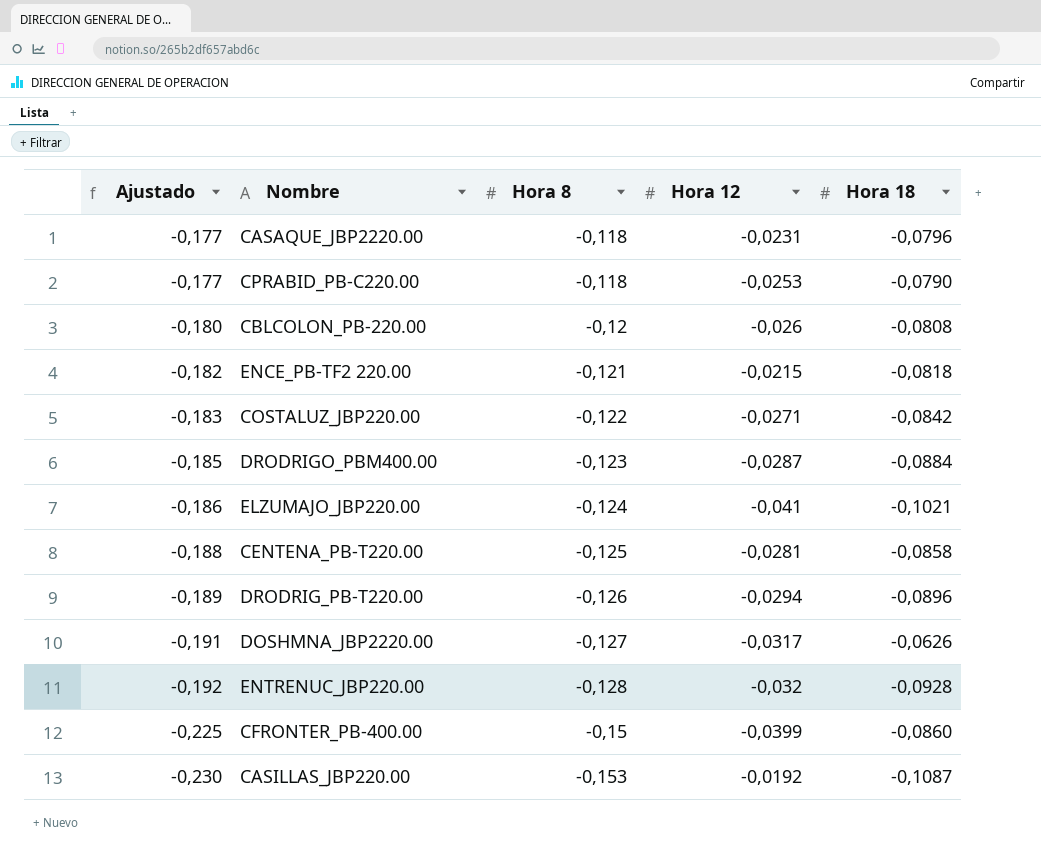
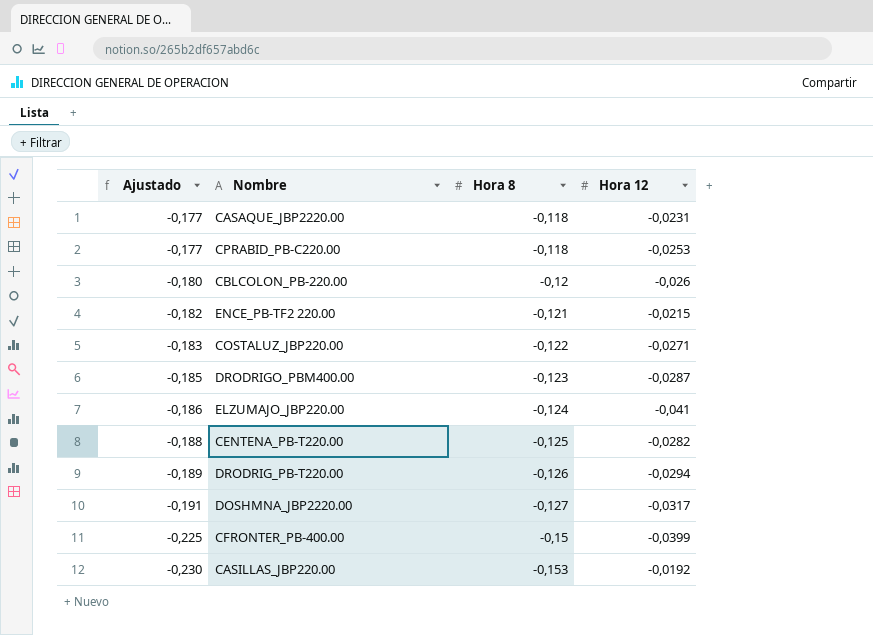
column Hora 18 | position: 5 -> none
row ENTRENUC_JBP220.00: -0,192 | -0,128 | -0,032 | -0,0928 -> none
CENTENA_PB-T220.00 | Hora 12: -0,0281 -> -0,0282

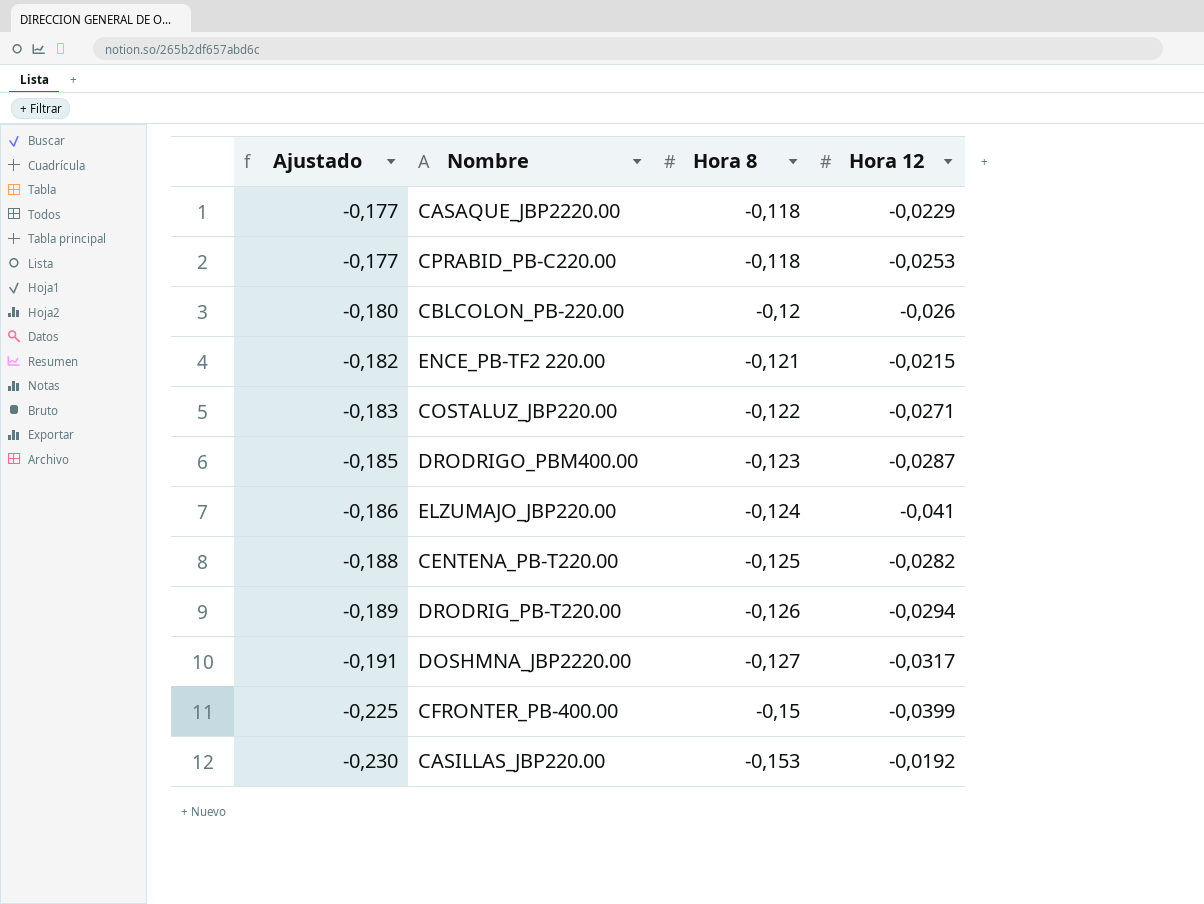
CASAQUE_JBP2220.00 | Hora 12: -0,0231 -> -0,0229

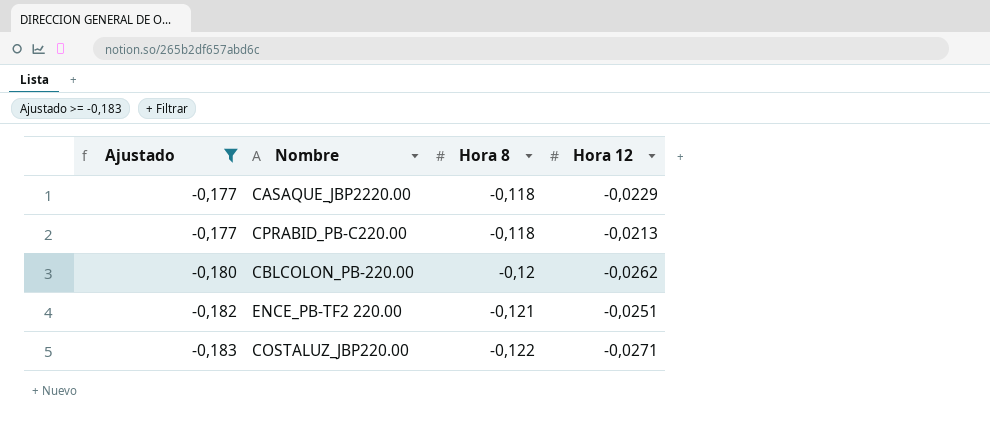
filter: none -> Ajustado >= -0,183
CPRABID_PB-C220.00 | Hora 12: -0,0253 -> -0,0213
CBLCOLON_PB-220.00 | Hora 12: -0,026 -> -0,0262
ENCE_PB-TF2 220.00 | Hora 12: -0,0215 -> -0,0251

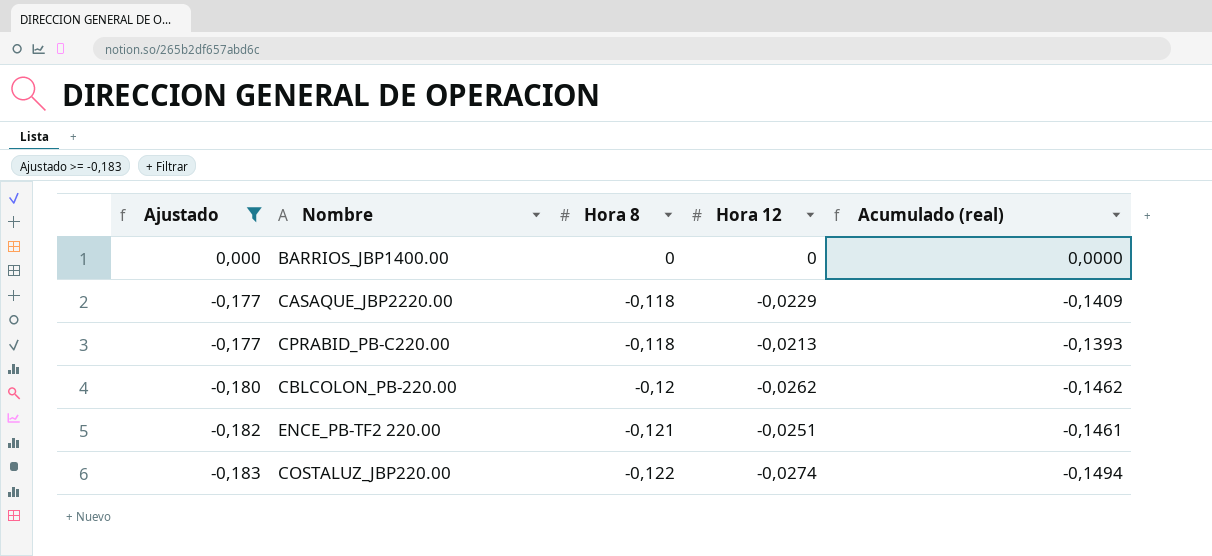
column Acumulado (real) | formula: none -> [Hora 8] + [Hora 12]
row BARRIOS_JBP1400.00: none -> 0,000 | 0 | 0 | 0,0000
COSTALUZ_JBP220.00 | Hora 12: -0,0271 -> -0,0274

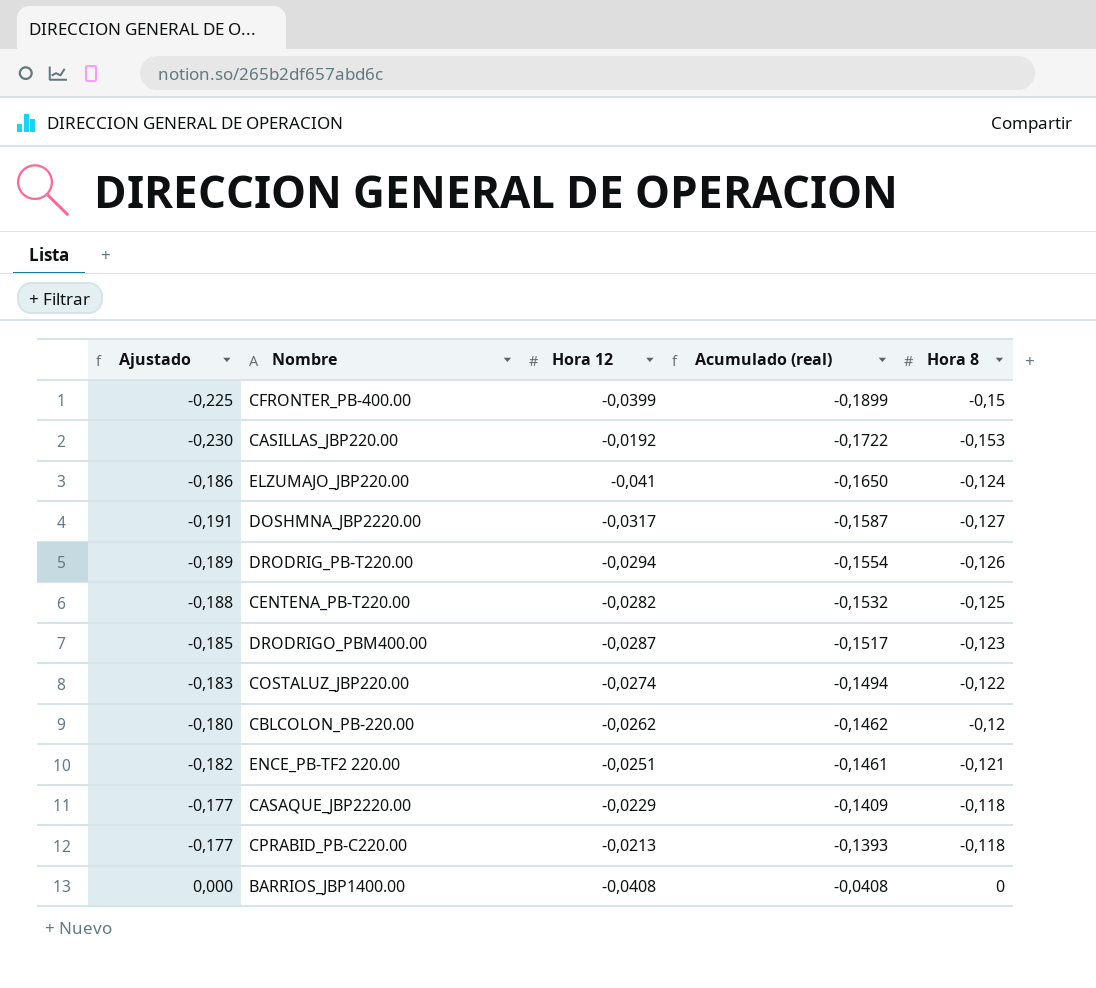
filter: Ajustado >= -0,183 -> none
row order: Ajustado descending -> Acumulado (real) ascending
column Hora 8 | position: 3 -> 5
BARRIOS_JBP1400.00 | Hora 12: 0 -> -0,0408
BARRIOS_JBP1400.00 | Acumulado (real): 0,0000 -> -0,0408

